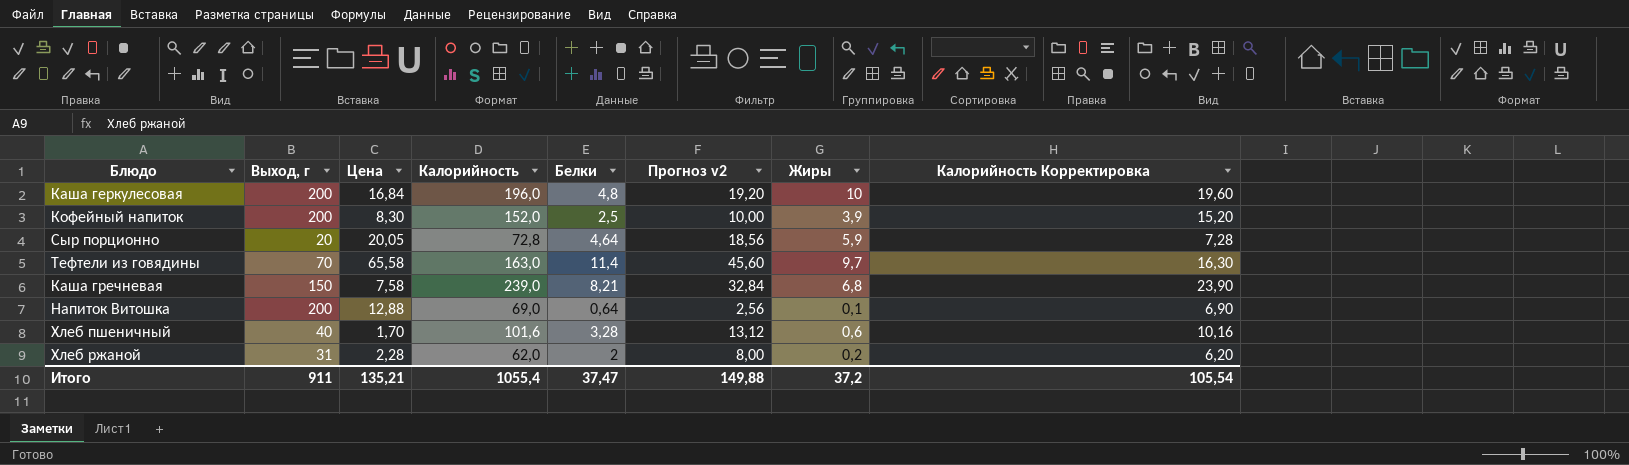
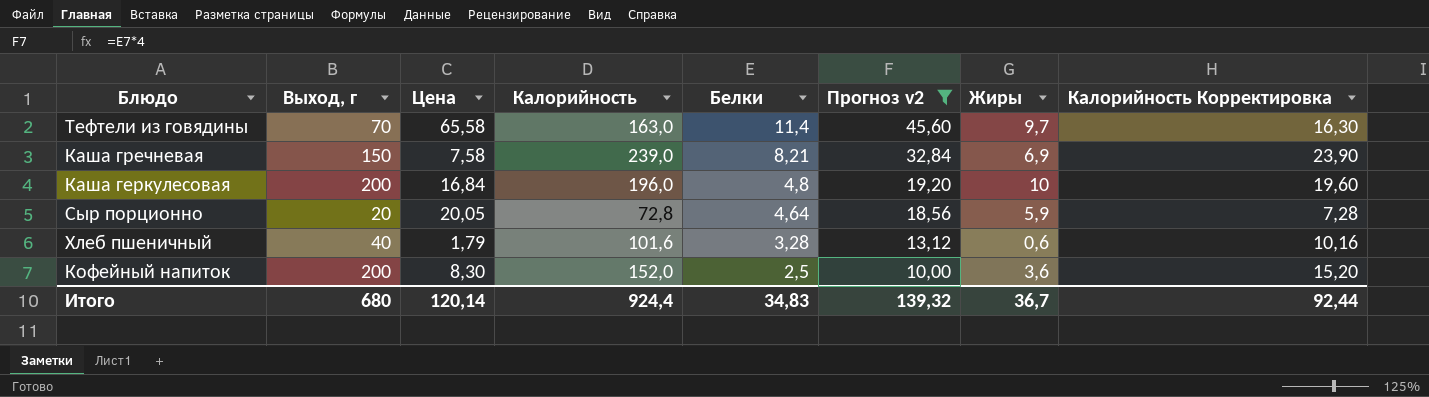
filter: none -> Прогноз v2 >= 10,00
row order: none -> Белки descending
Каша гречневая | Жиры: 6,8 -> 6,9
Хлеб пшеничный | Цена: 1,70 -> 1,79
Кофейный напиток | Жиры: 3,9 -> 3,6
Итого | Выход, г: 911 -> 680
Итого | Цена: 135,21 -> 120,14
Итого | Калорийность: 1055,4 -> 924,4
Итого | Белки: 37,47 -> 34,83
Итого | Прогноз v2: 149,88 -> 139,32
Итого | Жиры: 37,2 -> 36,7
Итого | Калорийность Корректировка: 105,54 -> 92,44

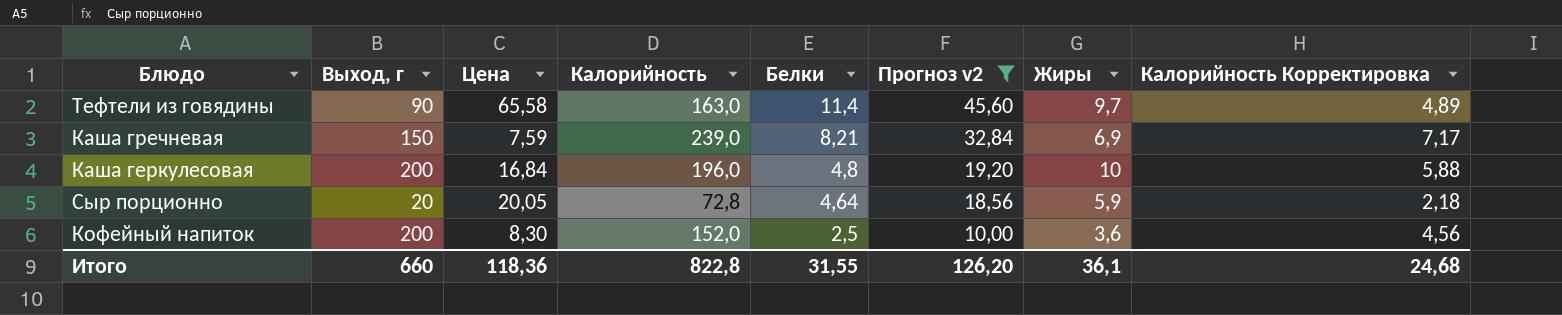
column Калорийность Корректировка | formula: [Калорийность] * 0,1 -> [Калорийность] * 0,03
row Хлеб пшеничный: 40 | 1,79 | 101,6 | 3,28 | 13,12 | 0,6 | 10,16 -> none
Тефтели из говядины | Выход, г: 70 -> 90
Каша гречневая | Цена: 7,58 -> 7,59
Итого | Выход, г: 680 -> 660
Итого | Цена: 120,14 -> 118,36
Итого | Калорийность: 924,4 -> 822,8
Итого | Белки: 34,83 -> 31,55
Итого | Прогноз v2: 139,32 -> 126,20
Итого | Жиры: 36,7 -> 36,1
Итого | Калорийность Корректировка: 92,44 -> 24,68

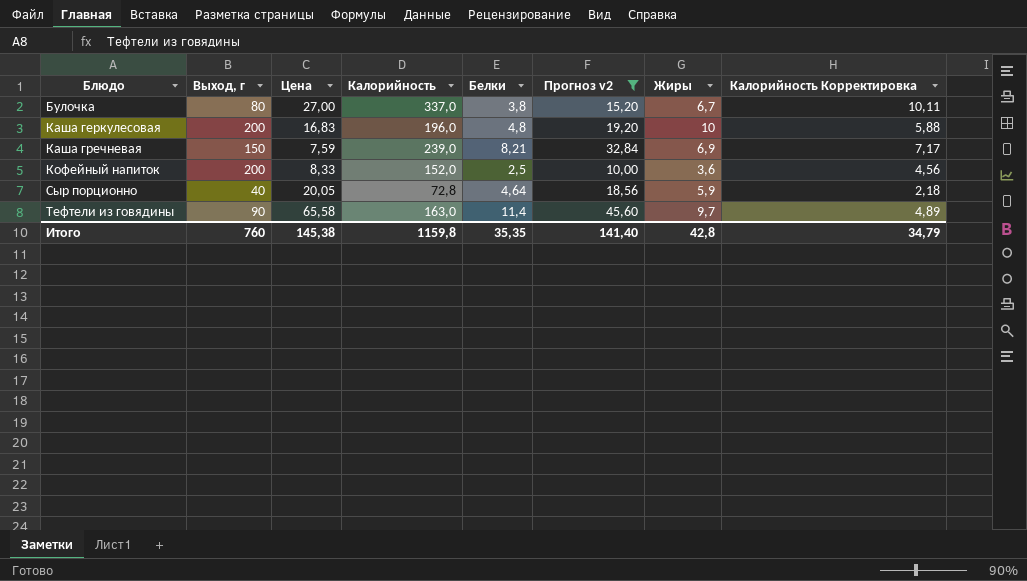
row order: Белки descending -> Блюдо ascending
row Булочка: none -> 80 | 27,00 | 337,0 | 3,8 | 15,20 | 6,7 | 10,11
Каша геркулесовая | Цена: 16,84 -> 16,83
Кофейный напиток | Цена: 8,30 -> 8,33
Сыр порционно | Выход, г: 20 -> 40
Итого | Выход, г: 660 -> 760
Итого | Цена: 118,36 -> 145,38
Итого | Калорийность: 822,8 -> 1159,8
Итого | Белки: 31,55 -> 35,35
Итого | Прогноз v2: 126,20 -> 141,40
Итого | Жиры: 36,1 -> 42,8
Итого | Калорийность Корректировка: 24,68 -> 34,79

